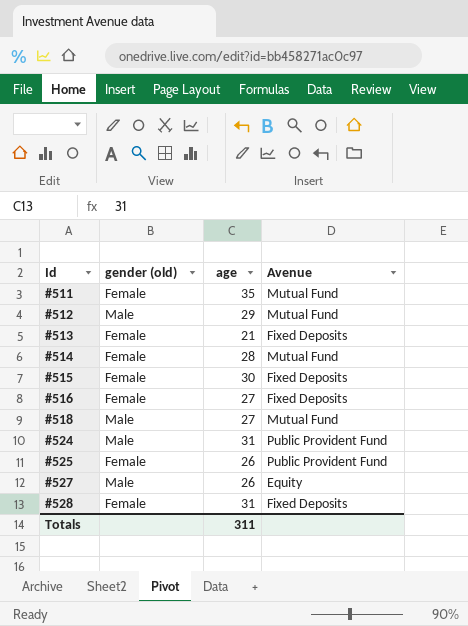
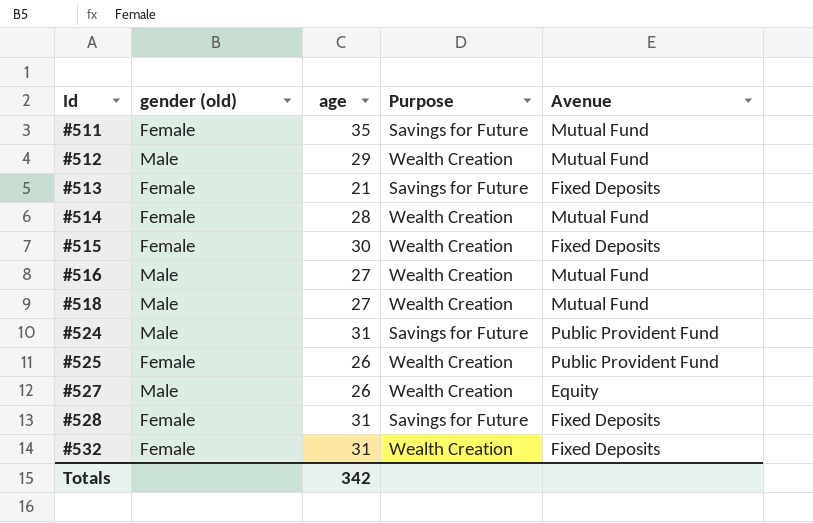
column Purpose | position: none -> 4
#516 | gender (old): Female -> Male
#516 | Avenue: Fixed Deposits -> Mutual Fund
row #532: none -> Female | 31 | Wealth Creation | Fixed Deposits
Totals | age: 311 -> 342

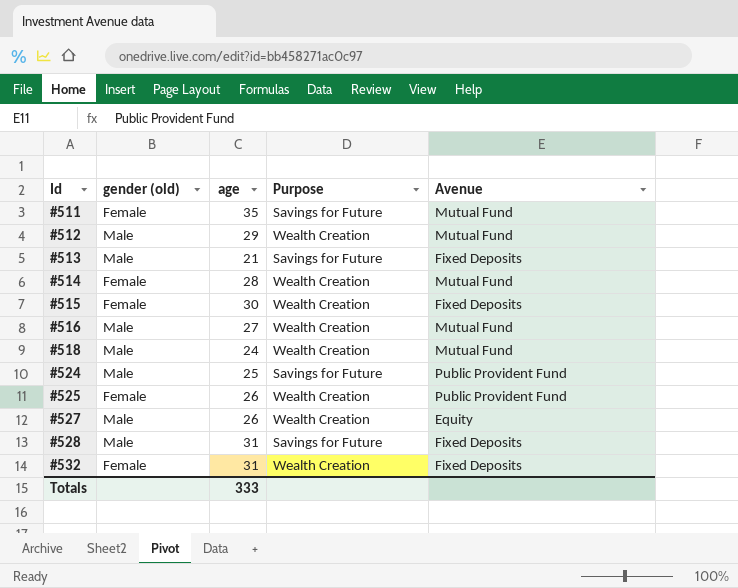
#513 | gender (old): Female -> Male
#518 | age: 27 -> 24
#524 | age: 31 -> 25
#528 | gender (old): Female -> Male
Totals | age: 342 -> 333

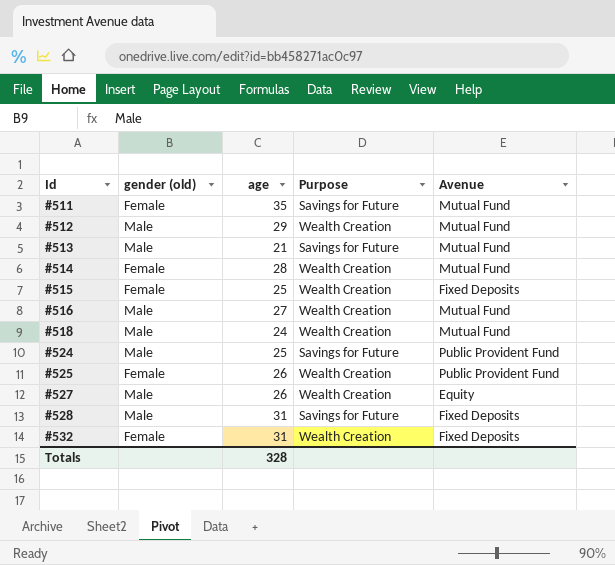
#513 | Avenue: Fixed Deposits -> Mutual Fund
#515 | age: 30 -> 25
Totals | age: 333 -> 328

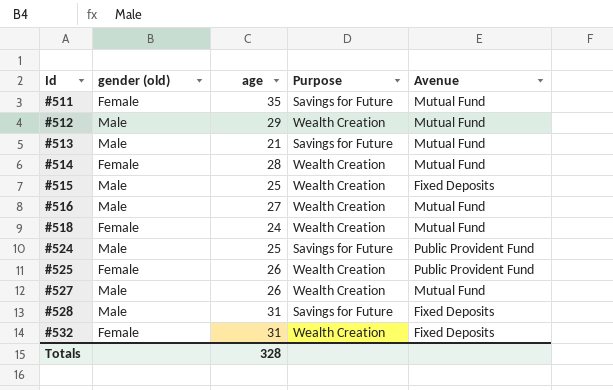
#515 | gender (old): Female -> Male
#518 | gender (old): Male -> Female
#527 | Avenue: Equity -> Mutual Fund

